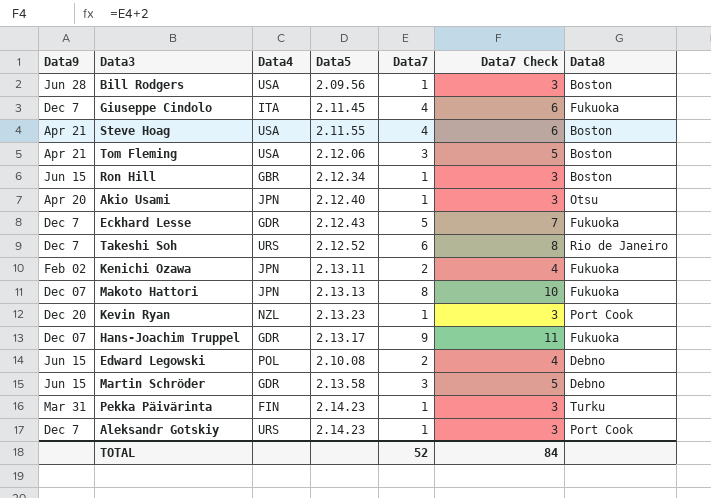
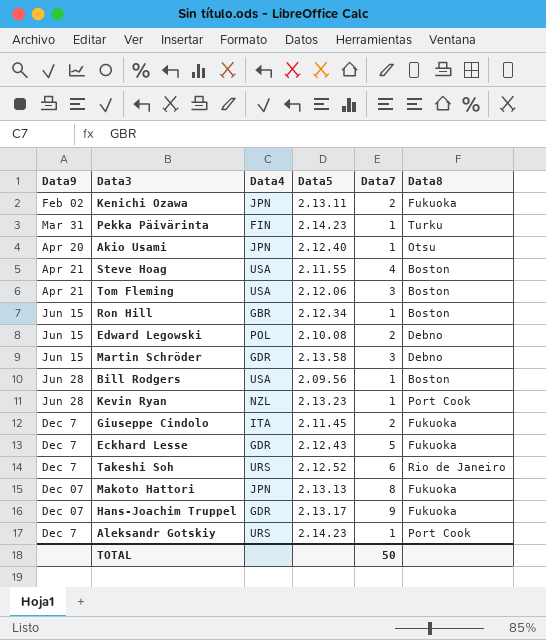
row order: none -> Data9 ascending
column Data7 Check | formula: [Data7] + 2 -> none
Kevin Ryan | Data9: Dec 20 -> Jun 28
Giuseppe Cindolo | Data7: 4 -> 2
TOTAL | Data7: 52 -> 50

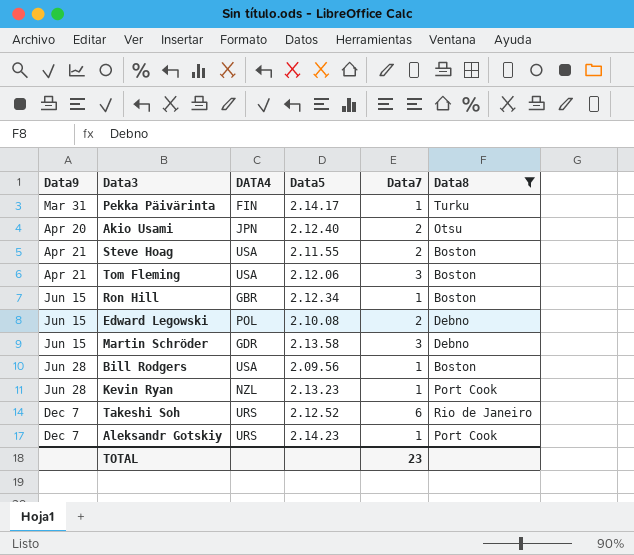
filter: none -> Data8 != Fukuoka
column name: Data4 -> DATA4
Pekka Päivärinta | Data5: 2.14.23 -> 2.14.17
Akio Usami | Data7: 1 -> 2
Steve Hoag | Data7: 4 -> 2
TOTAL | Data7: 50 -> 23

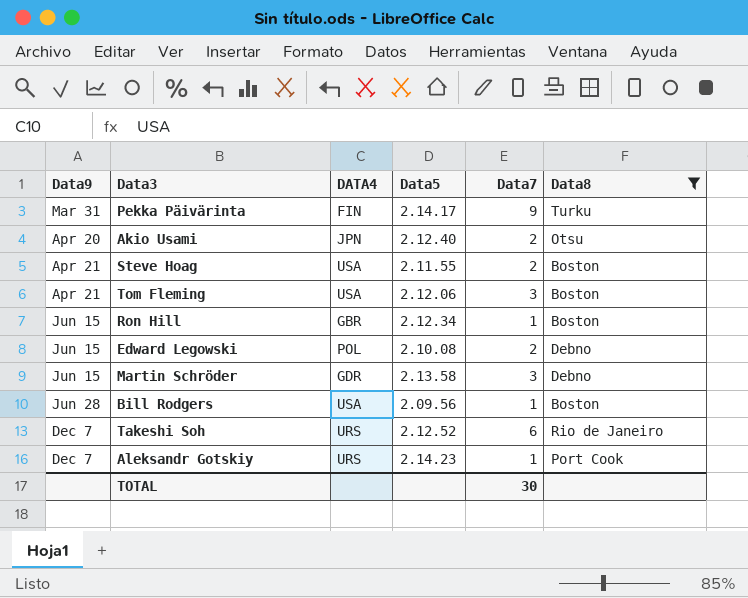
row Kevin Ryan: Jun 28 | NZL | 2.13.23 | 1 | Port Cook -> none
Pekka Päivärinta | Data7: 1 -> 9
TOTAL | Data7: 23 -> 30

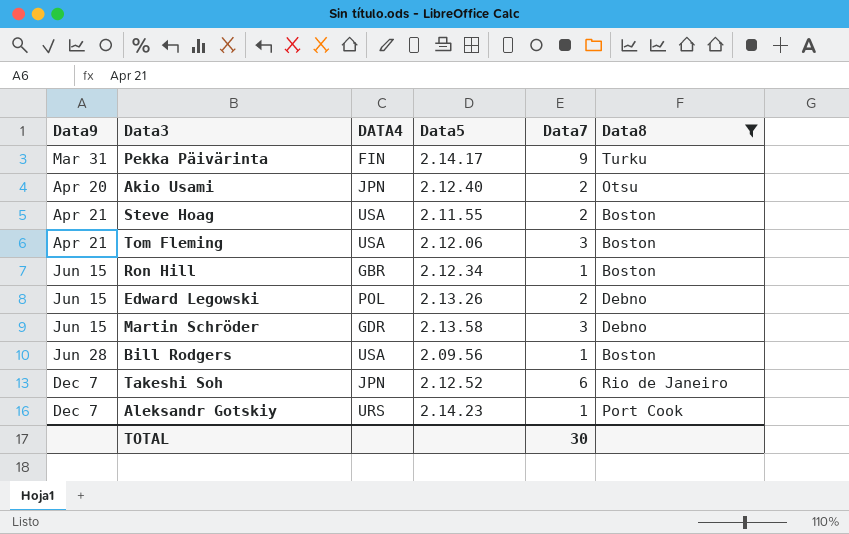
Edward Legowski | Data5: 2.10.08 -> 2.13.26
Takeshi Soh | DATA4: URS -> JPN

